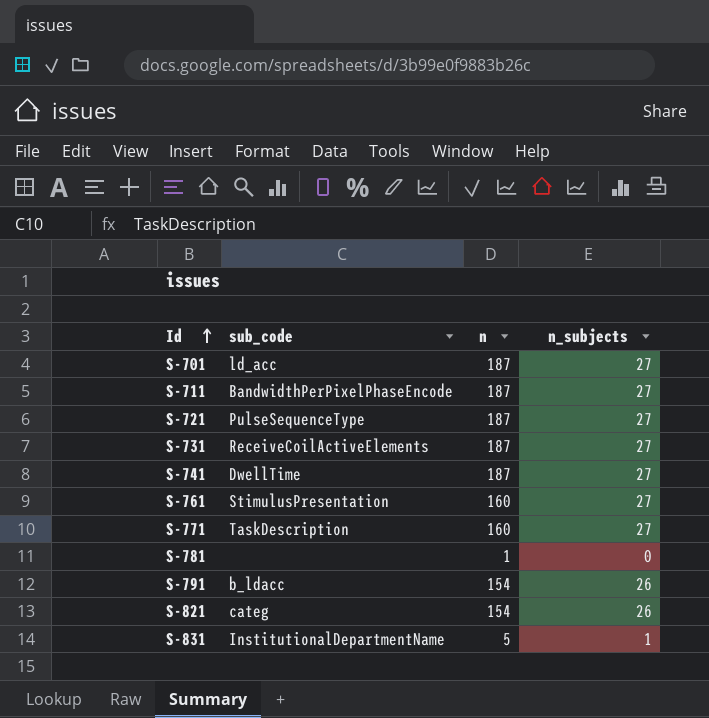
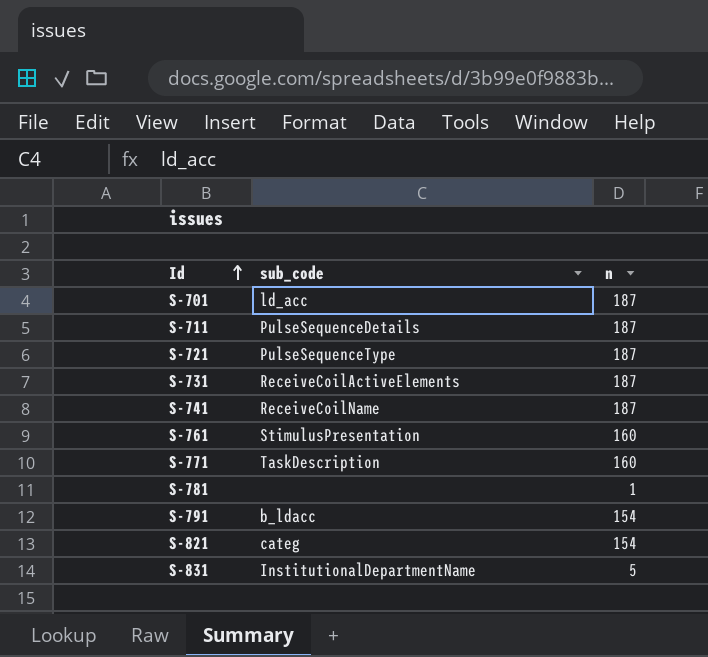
column n_subjects | position: 4 -> none
S-711 | sub_code: BandwidthPerPixelPhaseEncode -> PulseSequenceDetails
S-741 | sub_code: DwellTime -> ReceiveCoilName

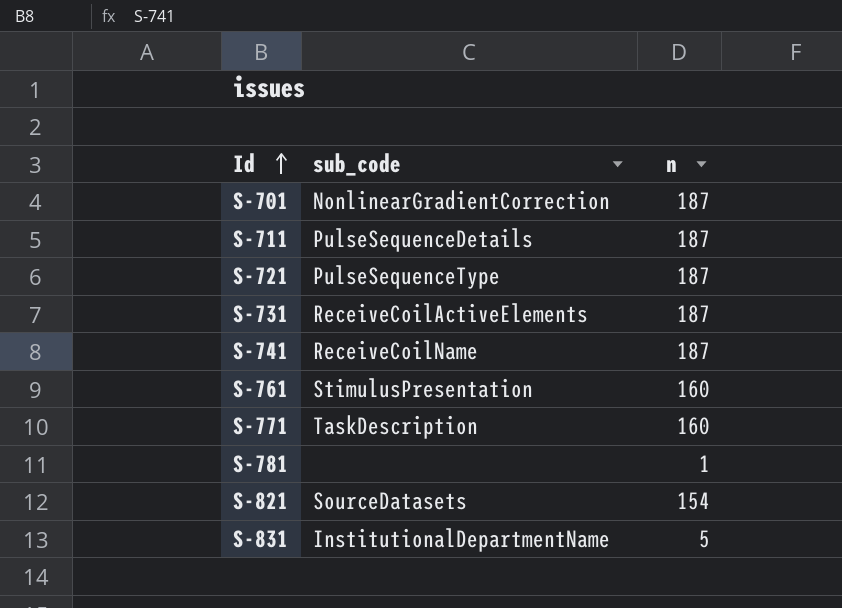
row S-791: b_ldacc | 154 -> none
S-701 | sub_code: ld_acc -> NonlinearGradientCorrection
S-821 | sub_code: categ -> SourceDatasets

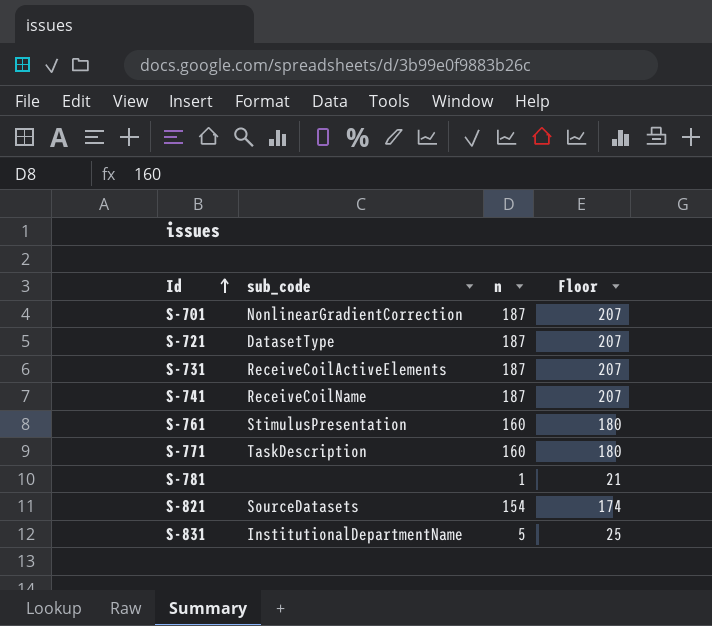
column Floor | formula: none -> [n] + 20
row S-711: PulseSequenceDetails | 187 -> none
S-721 | sub_code: PulseSequenceType -> DatasetType

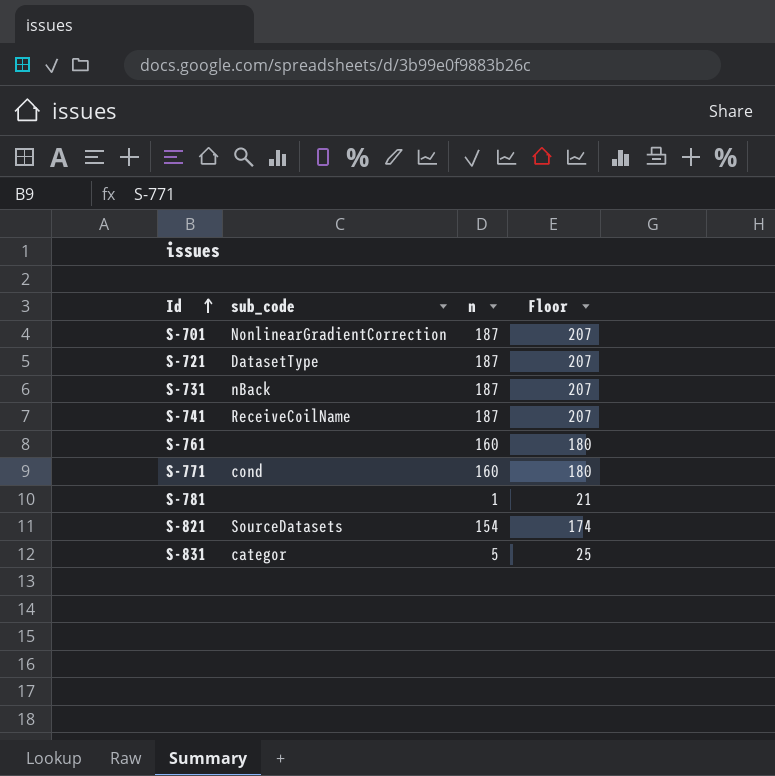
S-731 | sub_code: ReceiveCoilActiveElements -> nBack
S-761 | sub_code: StimulusPresentation -> none
S-771 | sub_code: TaskDescription -> cond
S-831 | sub_code: InstitutionalDepartmentName -> categor

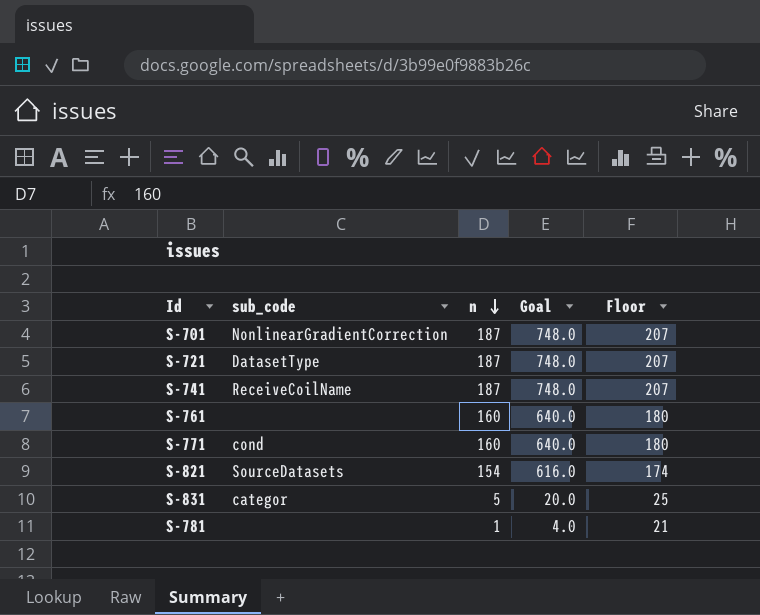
row order: Id ascending -> n descending
column Goal | formula: none -> [n] * 4
row S-731: nBack | 187 | 207 -> none

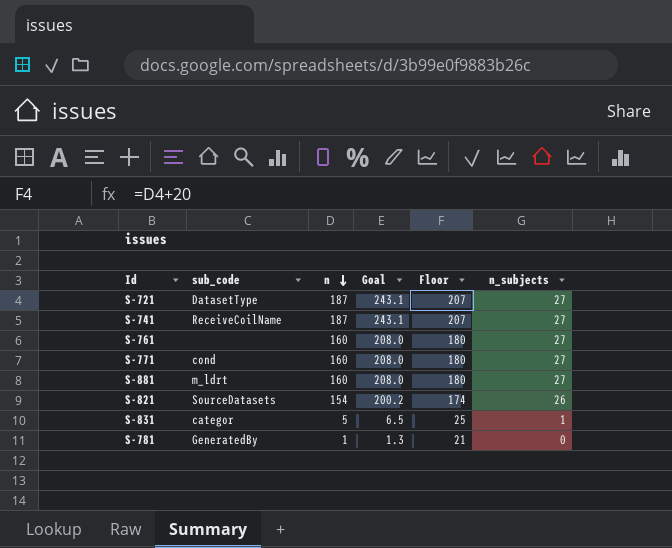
column Goal | formula: [n] * 4 -> [n] * 1.3
column n_subjects | position: none -> 6
row S-701: NonlinearGradientCorrection | 187 | 748.0 | 207 -> none
row S-881: none -> m_ldrt | 160 | 208.0 | 180 | 27
S-781 | sub_code: none -> GeneratedBy

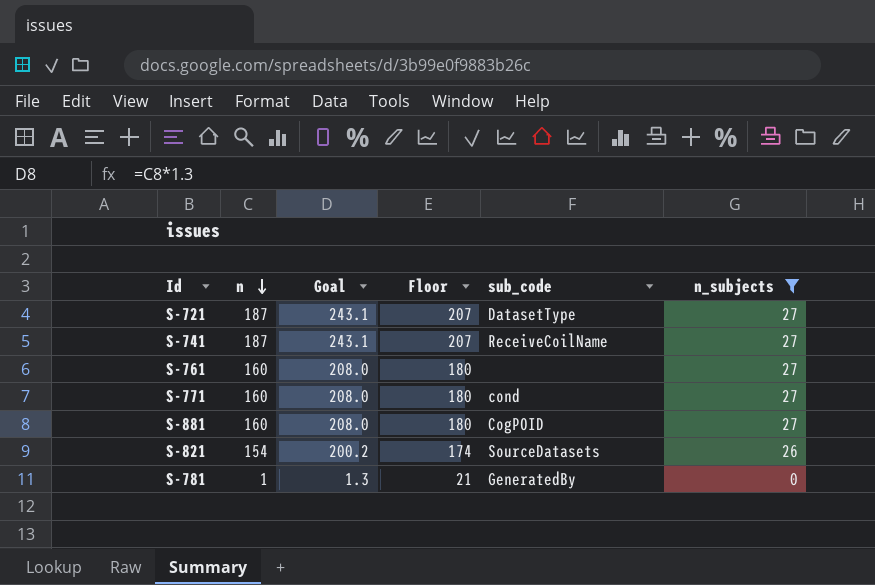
filter: none -> n_subjects != 1
column sub_code | position: 2 -> 5
S-881 | sub_code: m_ldrt -> CogPOID

